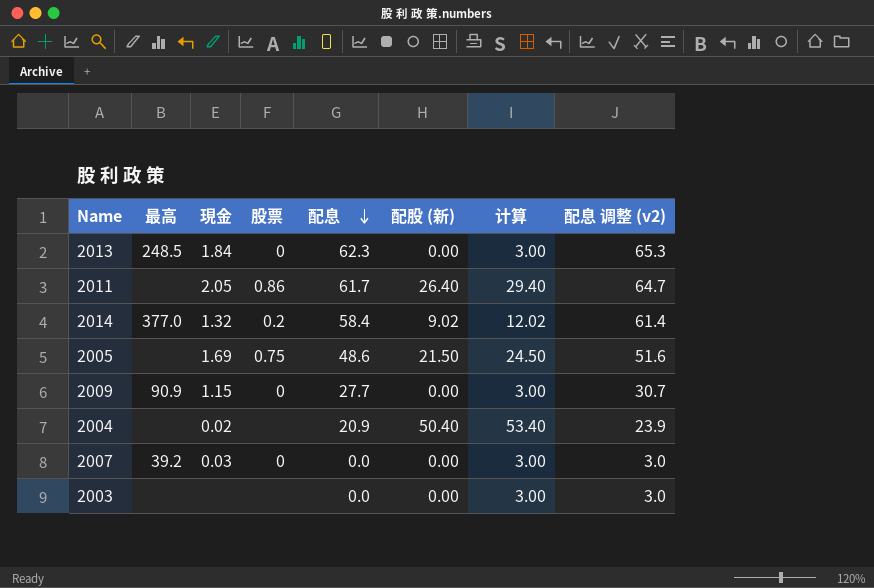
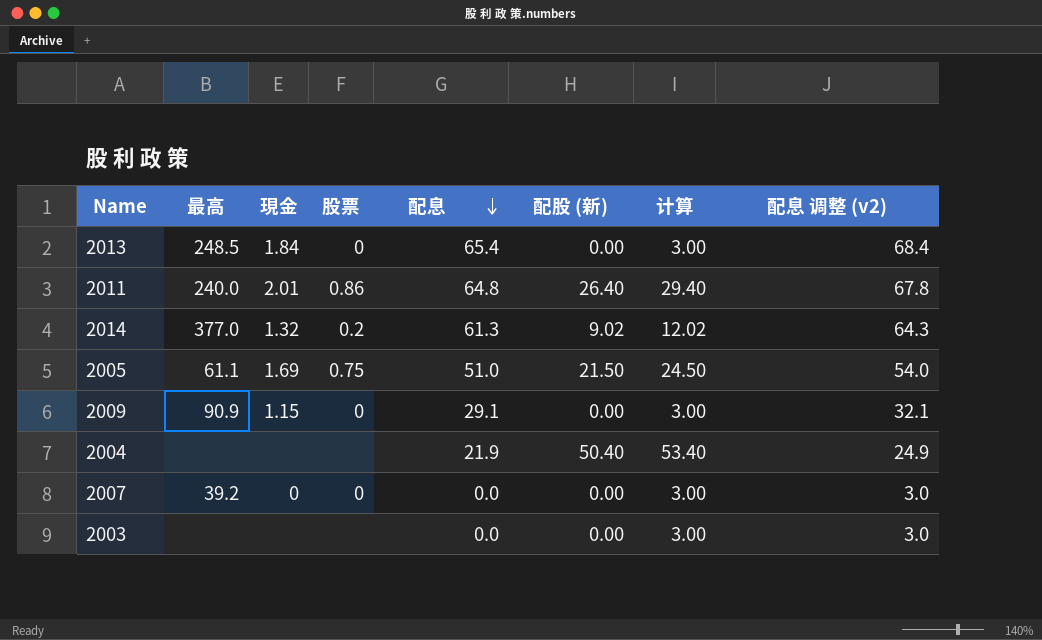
2013 | 配息: 62.3 -> 65.4
2013 | 配息 调整 (v2): 65.3 -> 68.4
2011 | 最高: none -> 240.0
2011 | 現金: 2.05 -> 2.01
2011 | 配息: 61.7 -> 64.8
2011 | 配息 调整 (v2): 64.7 -> 67.8
2014 | 配息: 58.4 -> 61.3
2014 | 配息 调整 (v2): 61.4 -> 64.3
2005 | 最高: none -> 61.1
2005 | 配息: 48.6 -> 51.0
2005 | 配息 调整 (v2): 51.6 -> 54.0
2009 | 配息: 27.7 -> 29.1
2009 | 配息 调整 (v2): 30.7 -> 32.1
2004 | 現金: 0.02 -> none
2004 | 配息: 20.9 -> 21.9
2004 | 配息 调整 (v2): 23.9 -> 24.9
2007 | 現金: 0.03 -> 0

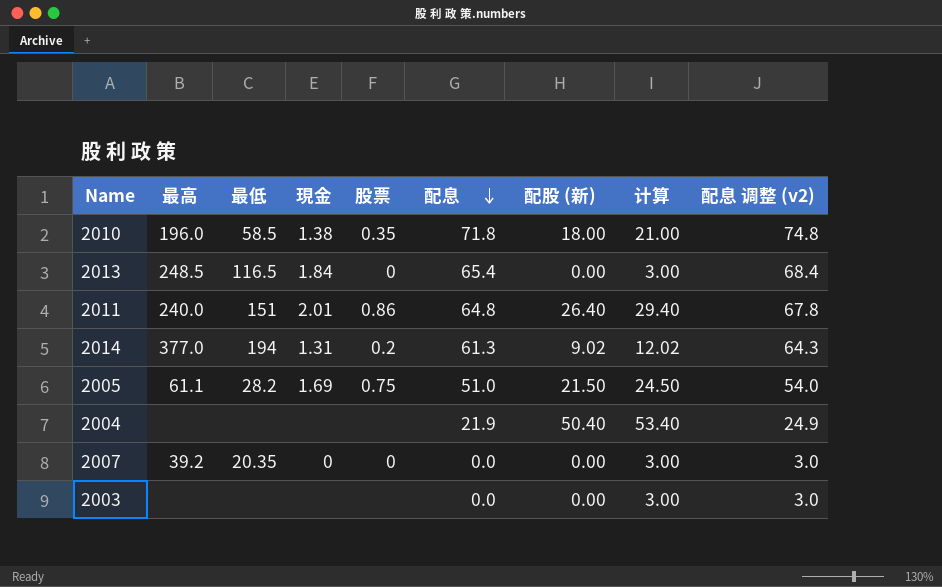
column 最低 | position: none -> 3
row 2009: 90.9 | 1.15 | 0 | 29.1 | 0.00 | 3.00 | 32.1 -> none
row 2010: none -> 196.0 | 58.5 | 1.38 | 0.35 | 71.8 | 18.00 | 21.00 | 74.8
2014 | 現金: 1.32 -> 1.31

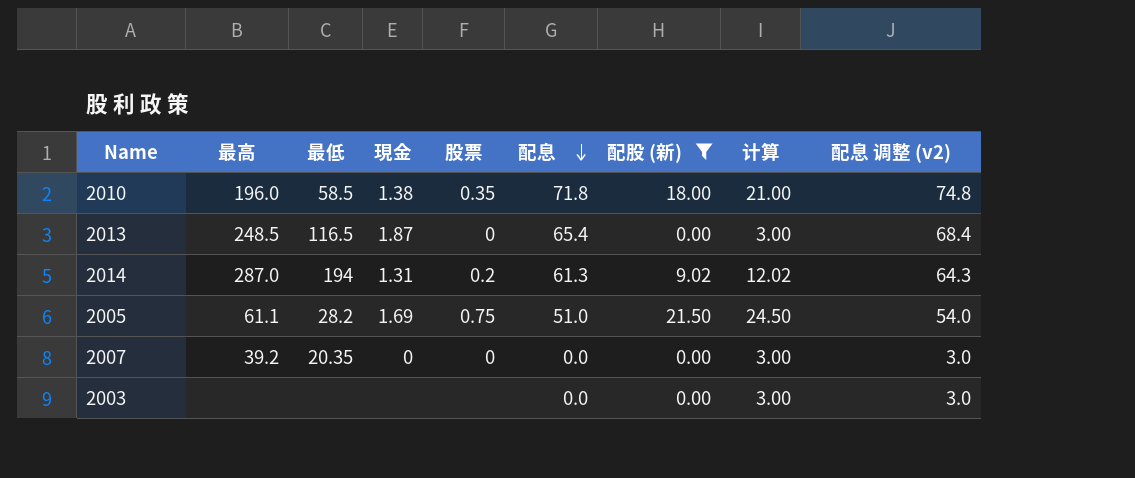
filter: none -> 配股 (新) <= 21.50
2013 | 現金: 1.84 -> 1.87
2014 | 最高: 377.0 -> 287.0

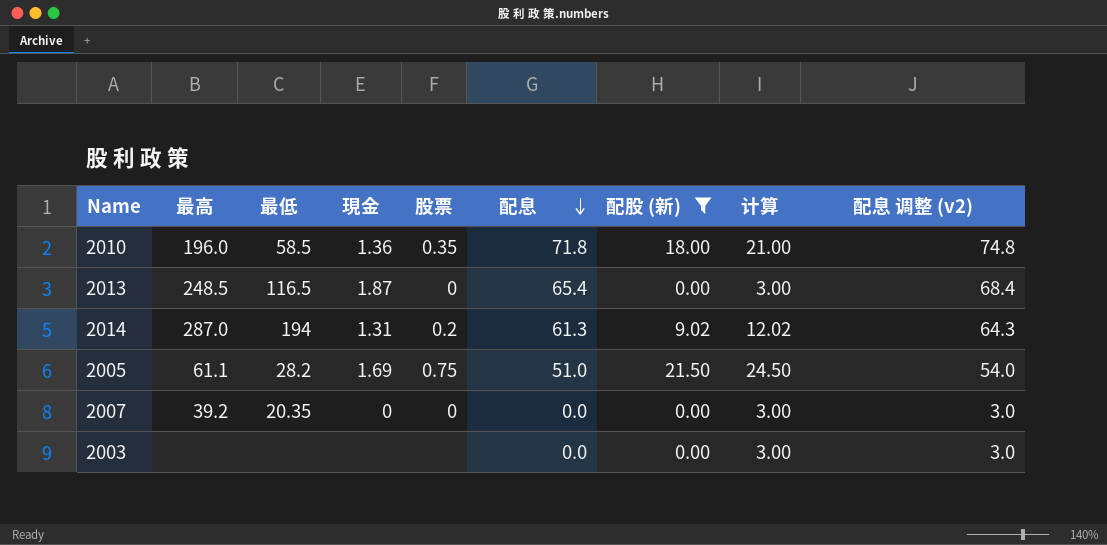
2010 | 現金: 1.38 -> 1.36

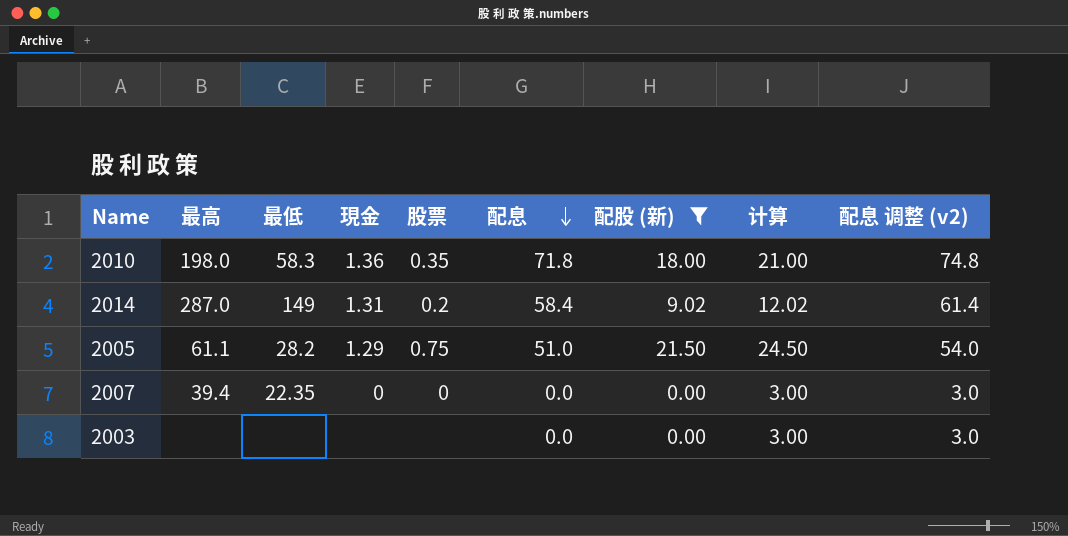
row 2013: 248.5 | 116.5 | 1.87 | 0 | 65.4 | 0.00 | 3.00 | 68.4 -> none
2010 | 最高: 196.0 -> 198.0
2010 | 最低: 58.5 -> 58.3
2014 | 最低: 194 -> 149
2014 | 配息: 61.3 -> 58.4
2014 | 配息 调整 (v2): 64.3 -> 61.4
2005 | 現金: 1.69 -> 1.29
2007 | 最高: 39.2 -> 39.4
2007 | 最低: 20.35 -> 22.35

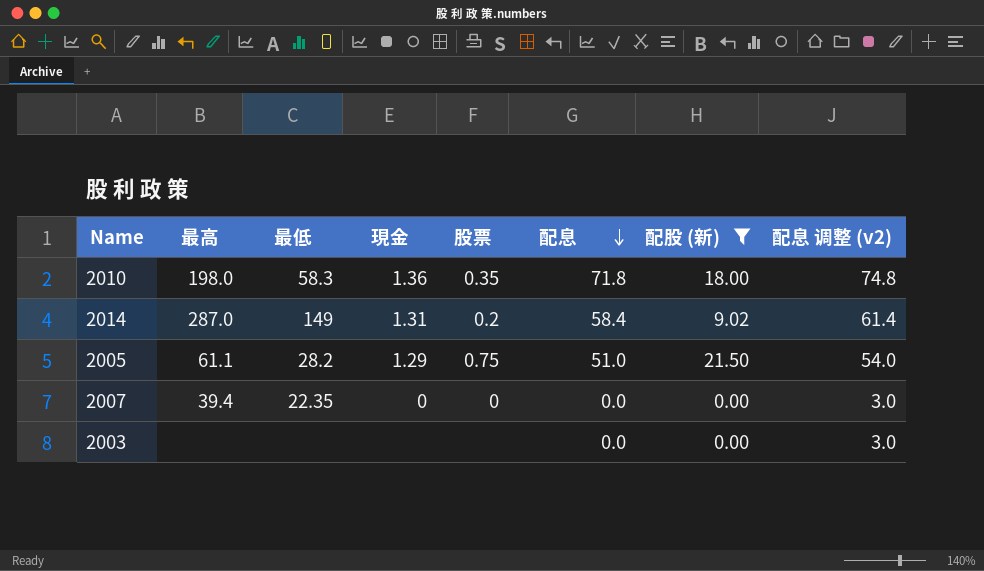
column 计算 | formula: [配股 (新)] + 3 -> none

